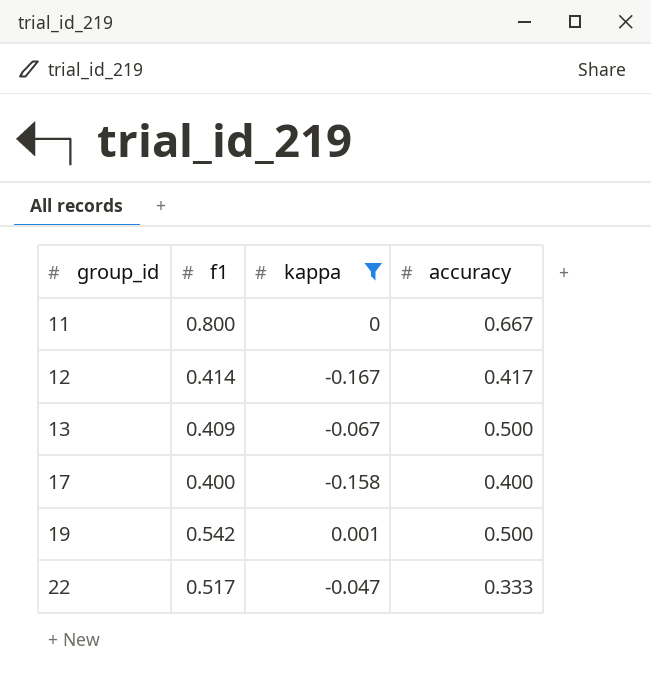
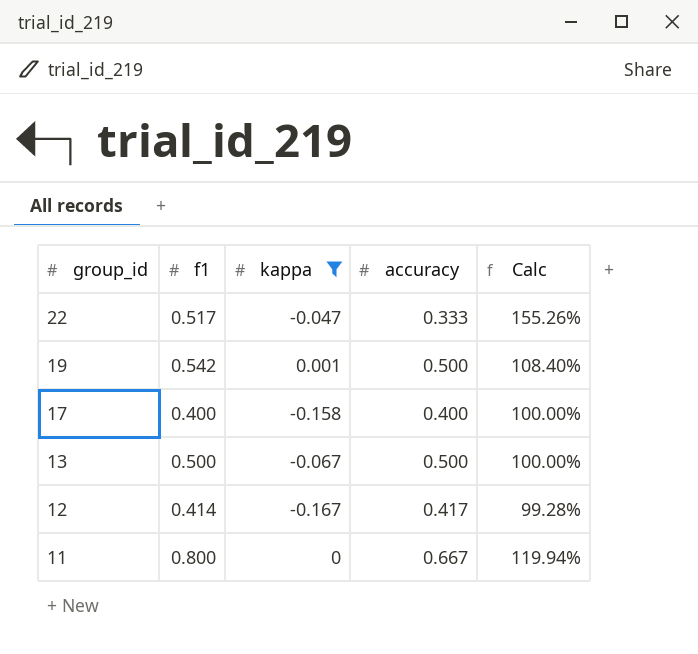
row order: group_id ascending -> group_id descending
column Calc | formula: none -> [f1] / [accuracy]
13 | f1: 0.409 -> 0.500

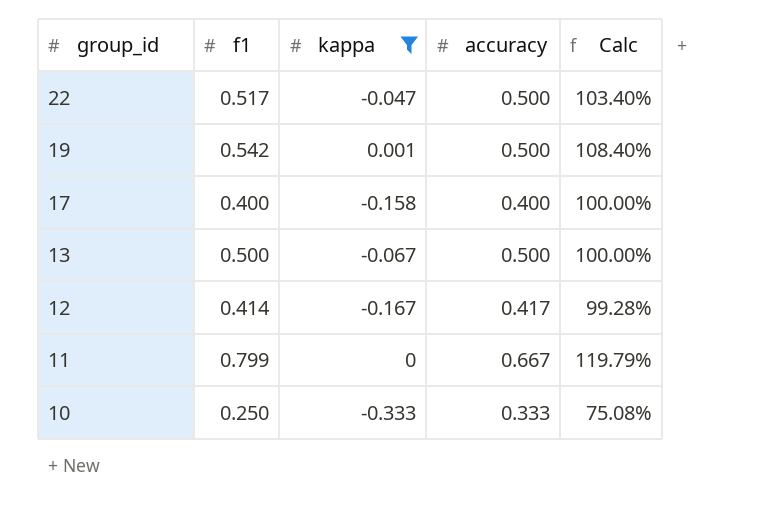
22 | accuracy: 0.333 -> 0.500
22 | Calc: 155.26% -> 103.40%
11 | f1: 0.800 -> 0.799
11 | Calc: 119.94% -> 119.79%
row 10: none -> 0.250 | -0.333 | 0.333 | 75.08%

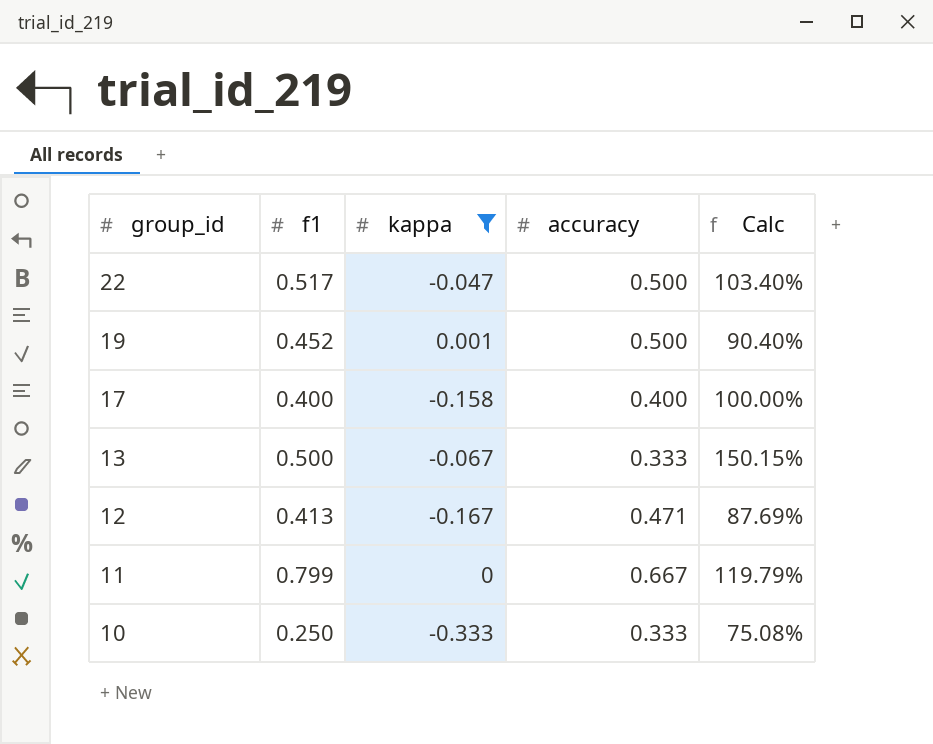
19 | f1: 0.542 -> 0.452
19 | Calc: 108.40% -> 90.40%
13 | accuracy: 0.500 -> 0.333
13 | Calc: 100.00% -> 150.15%
12 | f1: 0.414 -> 0.413
12 | accuracy: 0.417 -> 0.471
12 | Calc: 99.28% -> 87.69%

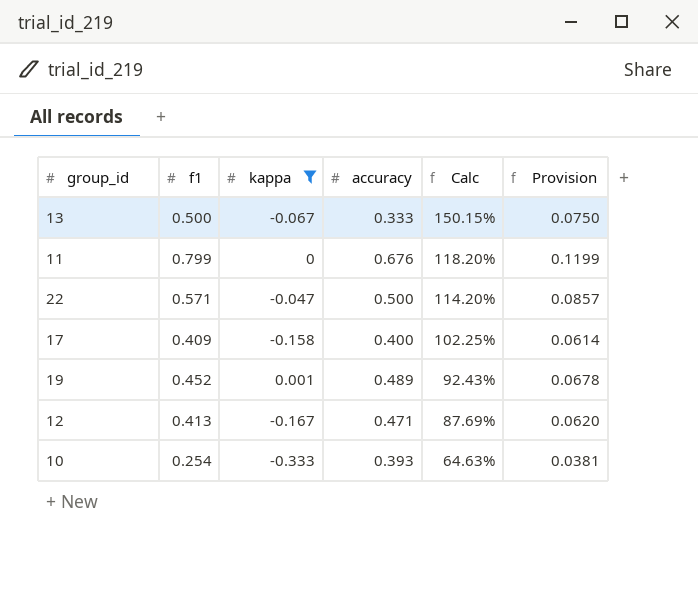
row order: group_id descending -> Calc descending
column Provision | formula: none -> [f1] * 0.15
11 | accuracy: 0.667 -> 0.676
11 | Calc: 119.79% -> 118.20%
22 | f1: 0.517 -> 0.571
22 | Calc: 103.40% -> 114.20%
17 | f1: 0.400 -> 0.409
17 | Calc: 100.00% -> 102.25%
19 | accuracy: 0.500 -> 0.489
19 | Calc: 90.40% -> 92.43%
10 | f1: 0.250 -> 0.254
10 | accuracy: 0.333 -> 0.393
10 | Calc: 75.08% -> 64.63%

